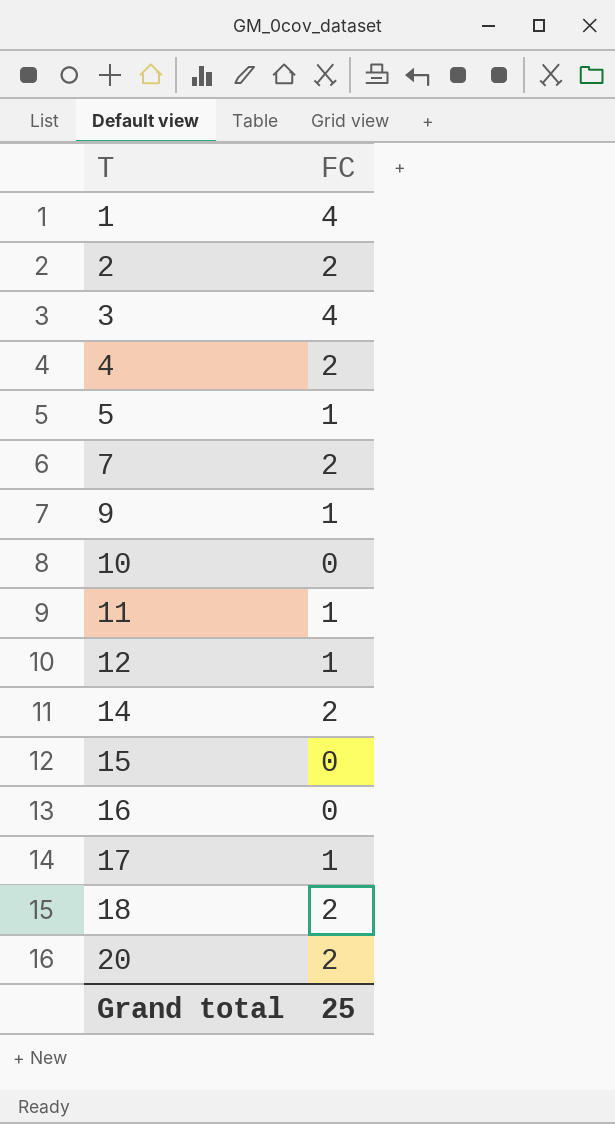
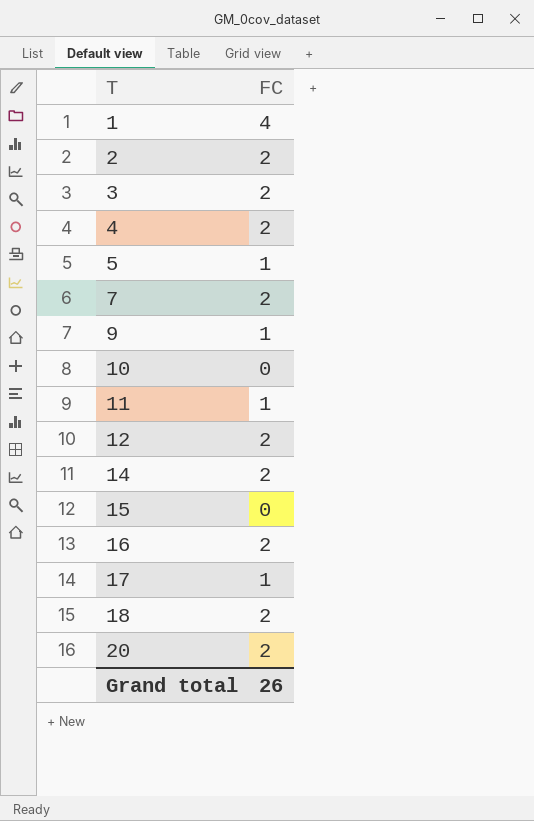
3 | FC: 4 -> 2
12 | FC: 1 -> 2
16 | FC: 0 -> 2
Grand total | FC: 25 -> 26

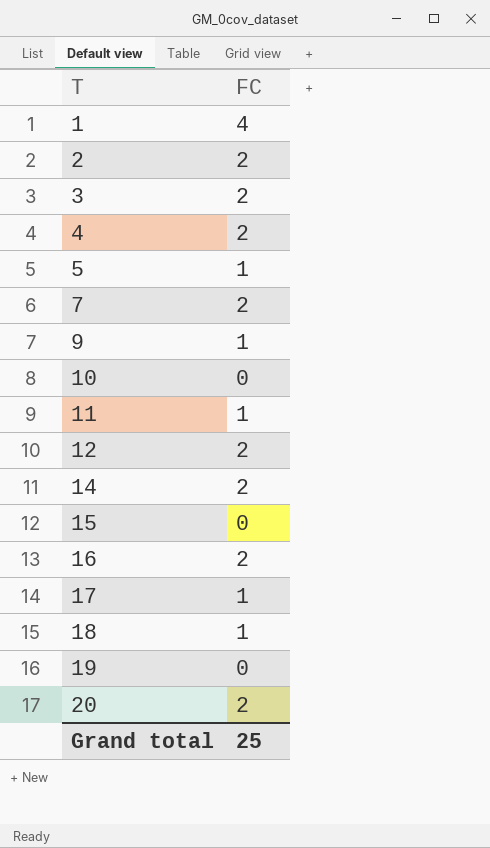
18 | FC: 2 -> 1
row 19: none -> 0
Grand total | FC: 26 -> 25

